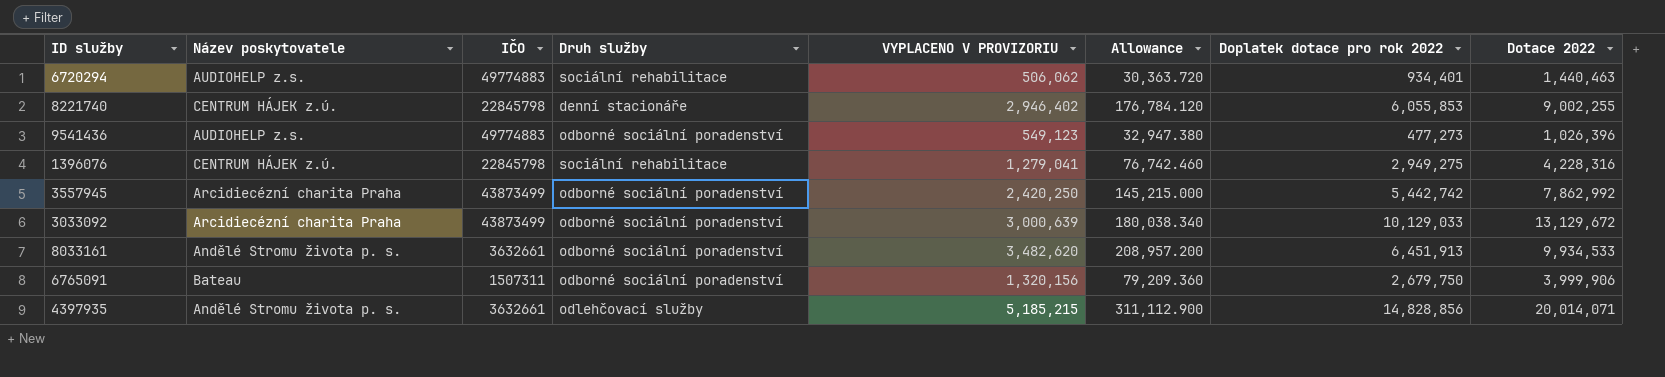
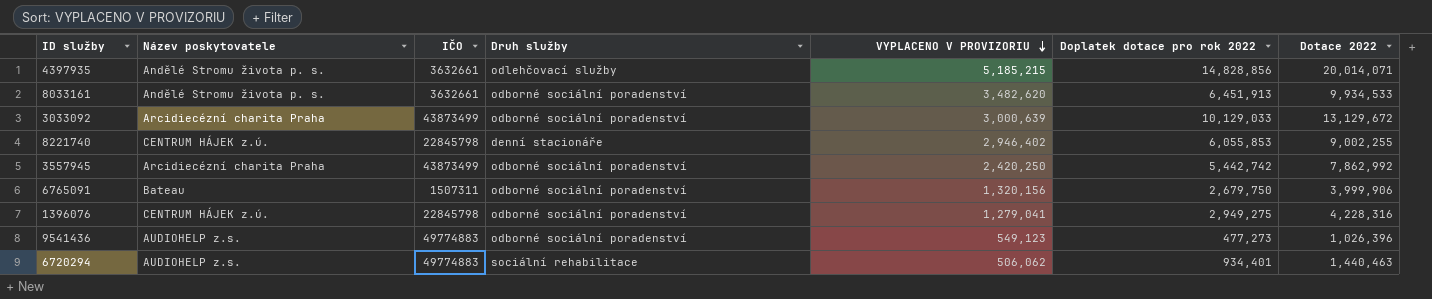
row order: none -> VYPLACENO V PROVIZORIU descending
column Allowance | formula: [VYPLACENO V PROVIZORIU] * 0.06 -> none
1396076 | Druh služby: sociální rehabilitace -> odborné sociální poradenství

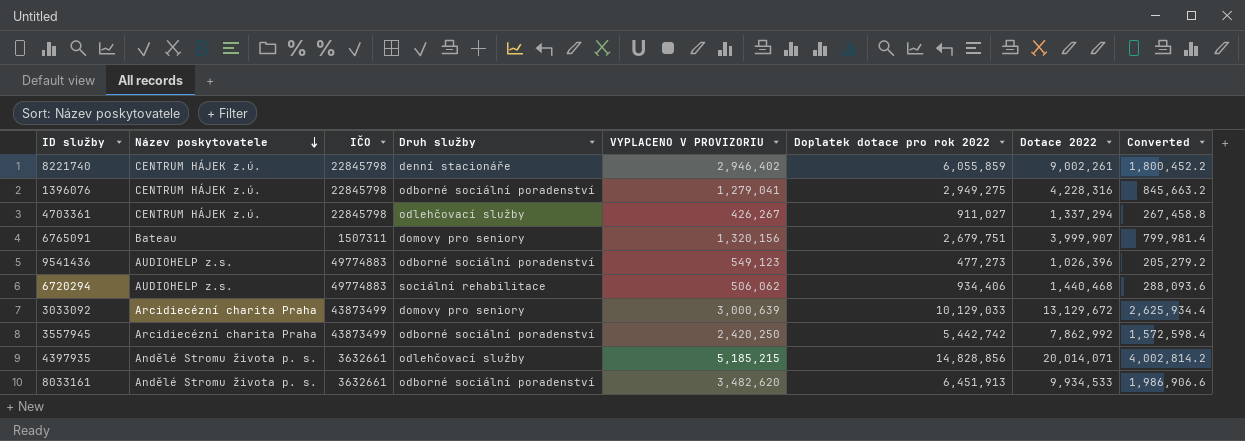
row order: VYPLACENO V PROVIZORIU descending -> Název poskytovatele descending
column Converted | formula: none -> [Dotace 2022] * 0.2
8221740 | Doplatek dotace pro rok 2022: 6,055,853 -> 6,055,859
8221740 | Dotace 2022: 9,002,255 -> 9,002,261
row 4703361: none -> CENTRUM HÁJEK z.ú. | 22845798 | odlehčovací služby | 426,267 | 911,027 | 1,337,294 | 267,458.8
6765091 | Druh služby: odborné sociální poradenství -> domovy pro seniory
6765091 | Doplatek dotace pro rok 2022: 2,679,750 -> 2,679,751
6765091 | Dotace 2022: 3,999,906 -> 3,999,907
6720294 | Doplatek dotace pro rok 2022: 934,401 -> 934,406
6720294 | Dotace 2022: 1,440,463 -> 1,440,468
3033092 | Druh služby: odborné sociální poradenství -> domovy pro seniory

